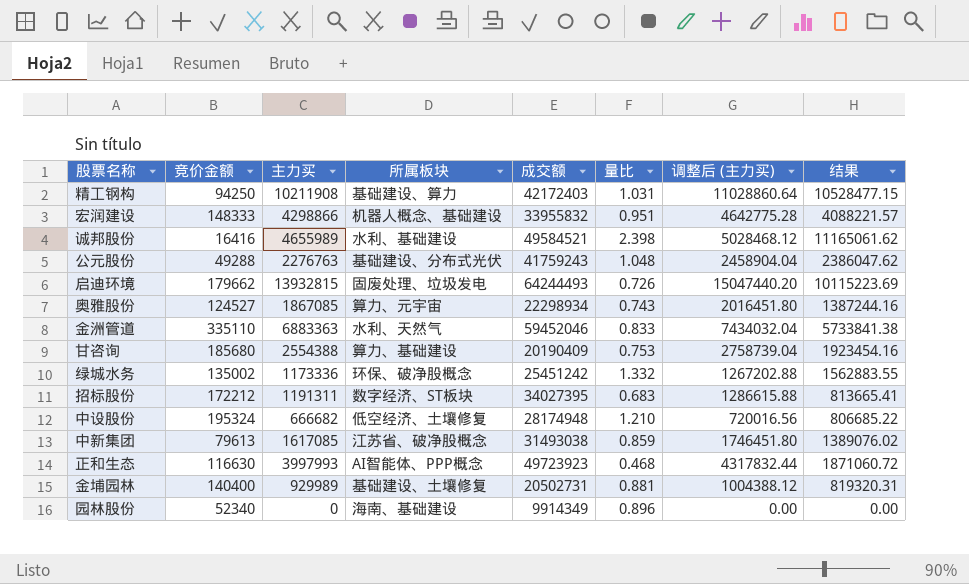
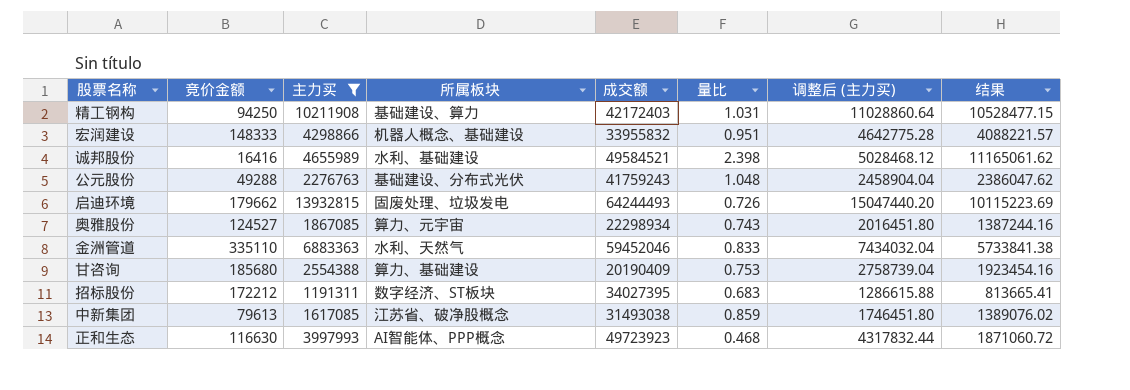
filter: none -> 主力买 >= 1191311

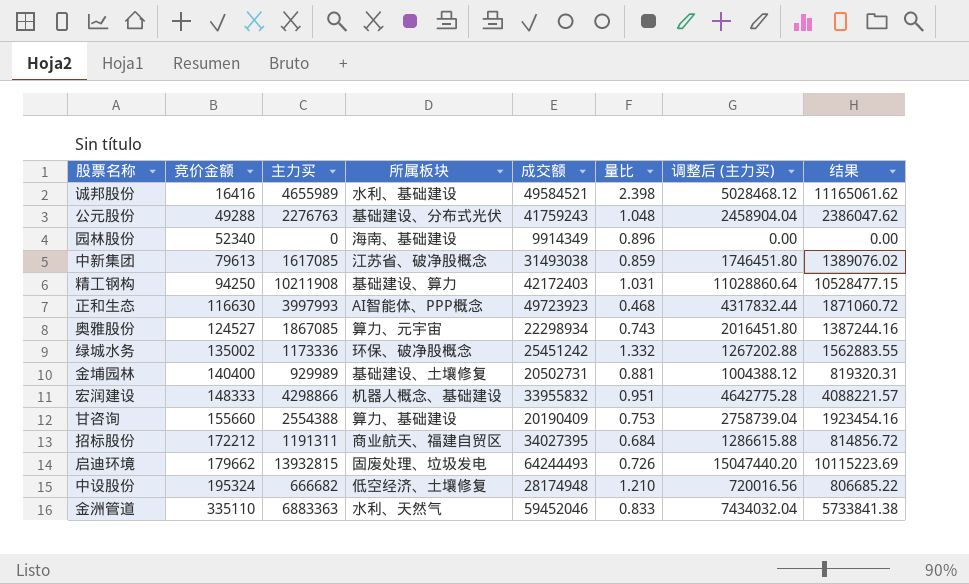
filter: 主力买 >= 1191311 -> none
row order: none -> 竞价金额 ascending
甘咨询 | 竞价金额: 185680 -> 155660
招标股份 | 所属板块: 数字经济、ST板块 -> 商业航天、福建自贸区
招标股份 | 量比: 0.683 -> 0.684
招标股份 | 结果: 813665.41 -> 814856.72

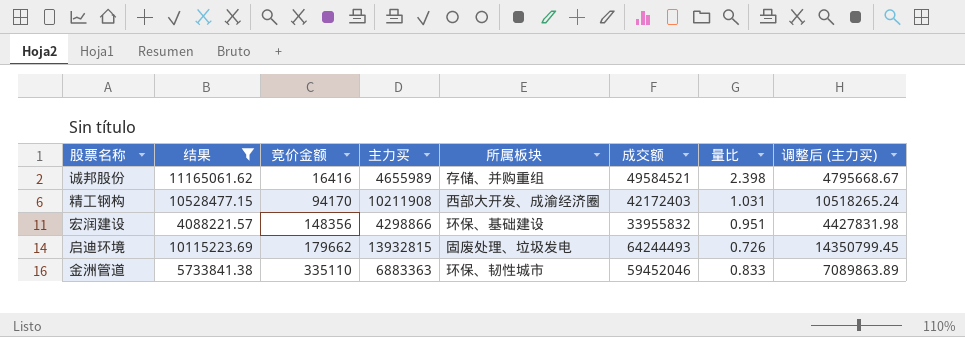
filter: none -> 结果 >= 4088221.57
column 结果 | position: 8 -> 2
column 调整后 (主力买) | formula: [主力买] * 1.08 -> [主力买] * 1.03
诚邦股份 | 所属板块: 水利、基础建设 -> 存储、并购重组
精工钢构 | 竞价金额: 94250 -> 94170
精工钢构 | 所属板块: 基础建设、算力 -> 西部大开发、成渝经济圈
宏润建设 | 竞价金额: 148333 -> 148356
宏润建设 | 所属板块: 机器人概念、基础建设 -> 环保、基础建设
金洲管道 | 所属板块: 水利、天然气 -> 环保、韧性城市

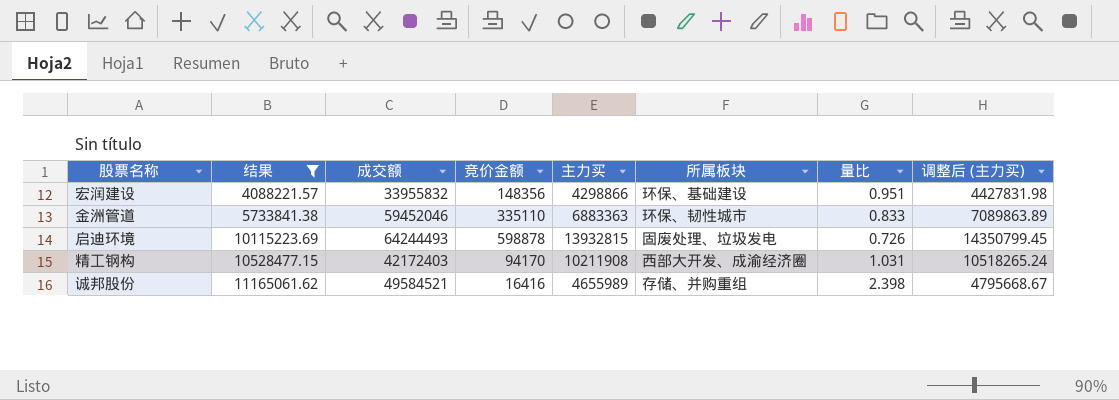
row order: 竞价金额 ascending -> 结果 ascending
column 成交额 | position: 6 -> 3
启迪环境 | 竞价金额: 179662 -> 598878

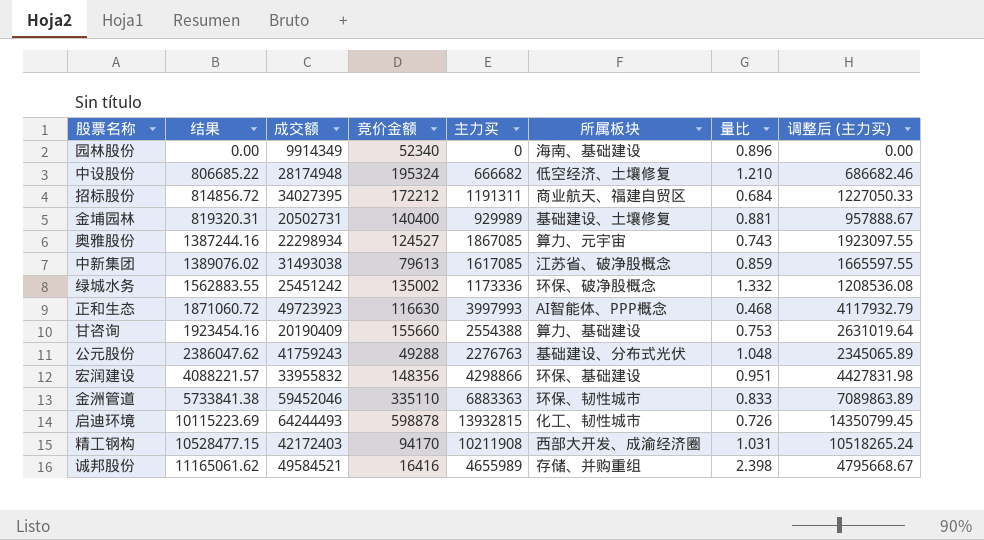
filter: 结果 >= 4088221.57 -> none
启迪环境 | 所属板块: 固废处理、垃圾发电 -> 化工、韧性城市

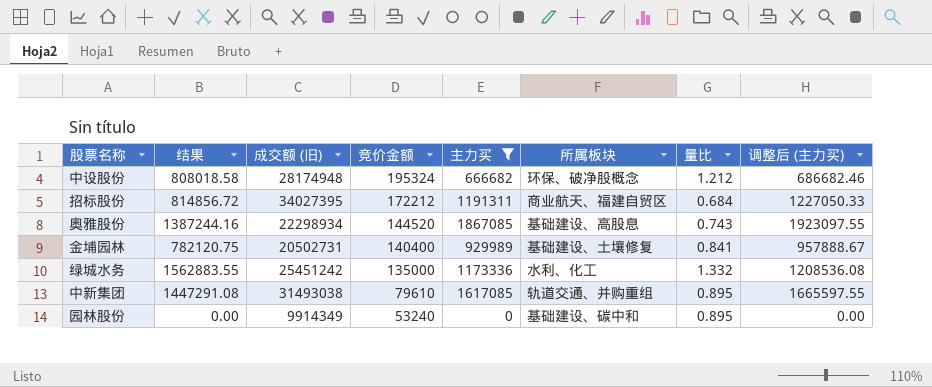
filter: none -> 主力买 <= 1867085
row order: 结果 ascending -> 竞价金额 descending
column name: 成交额 -> 成交额 (旧)
中设股份 | 结果: 806685.22 -> 808018.58
中设股份 | 所属板块: 低空经济、土壤修复 -> 环保、破净股概念
中设股份 | 量比: 1.210 -> 1.212
奥雅股份 | 竞价金额: 124527 -> 144520
奥雅股份 | 所属板块: 算力、元宇宙 -> 基础建设、高股息
金埔园林 | 结果: 819320.31 -> 782120.75
金埔园林 | 量比: 0.881 -> 0.841
绿城水务 | 竞价金额: 135002 -> 135000
绿城水务 | 所属板块: 环保、破净股概念 -> 水利、化工
中新集团 | 结果: 1389076.02 -> 1447291.08
中新集团 | 竞价金额: 79613 -> 79610
中新集团 | 所属板块: 江苏省、破净股概念 -> 轨道交通、并购重组
中新集团 | 量比: 0.859 -> 0.895
园林股份 | 竞价金额: 52340 -> 53240
园林股份 | 所属板块: 海南、基础建设 -> 基础建设、碳中和
园林股份 | 量比: 0.896 -> 0.895

